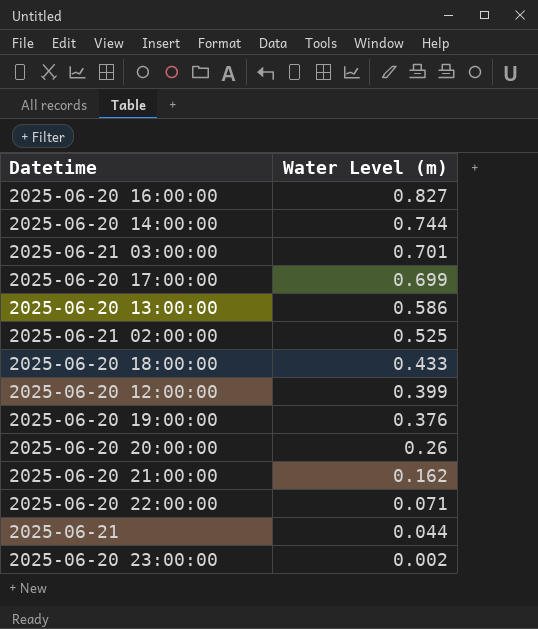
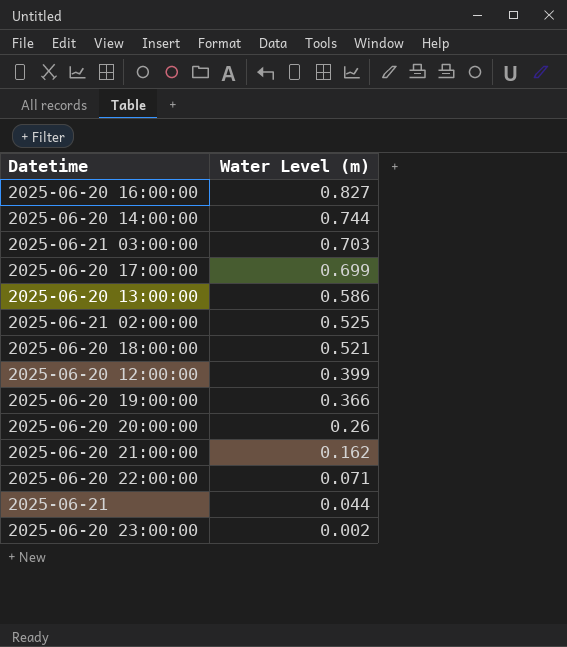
2025-06-21 03:00:00 | Water Level (m): 0.701 -> 0.703
2025-06-20 18:00:00 | Water Level (m): 0.433 -> 0.521
2025-06-20 19:00:00 | Water Level (m): 0.376 -> 0.366

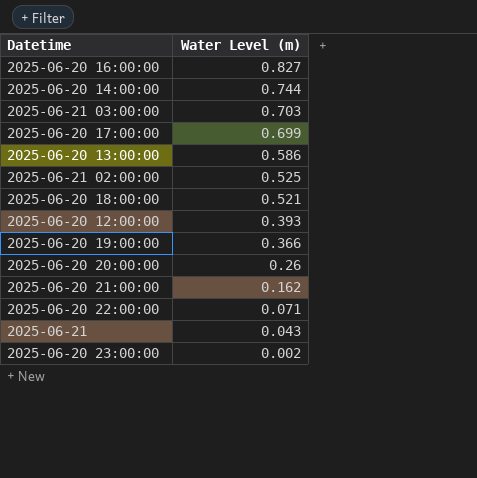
2025-06-20 12:00:00 | Water Level (m): 0.399 -> 0.393
2025-06-21 | Water Level (m): 0.044 -> 0.043

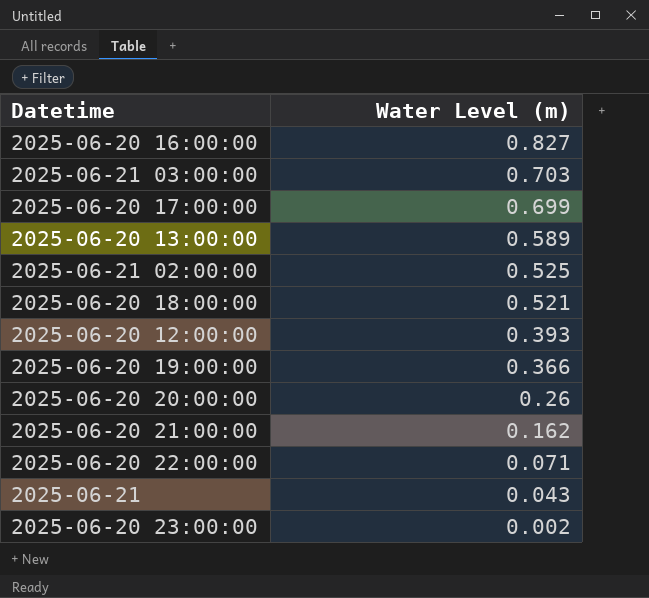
row 2025-06-20 14:00:00: 0.744 -> none
2025-06-20 13:00:00 | Water Level (m): 0.586 -> 0.589

